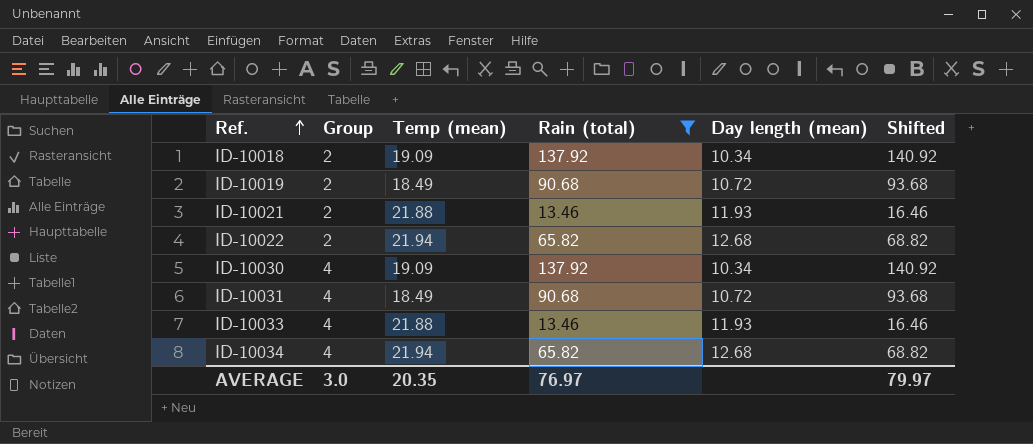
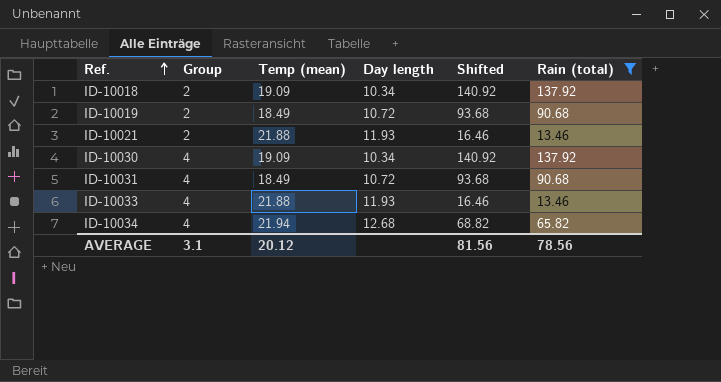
column name: Day length (mean) -> Day length
column Rain (total) | position: 4 -> 6
row ID-10022: 2 | 21.94 | 65.82 | 12.68 | 68.82 -> none
AVERAGE | Group: 3.0 -> 3.1
AVERAGE | Temp (mean): 20.35 -> 20.12
AVERAGE | Shifted: 79.97 -> 81.56
AVERAGE | Rain (total): 76.97 -> 78.56

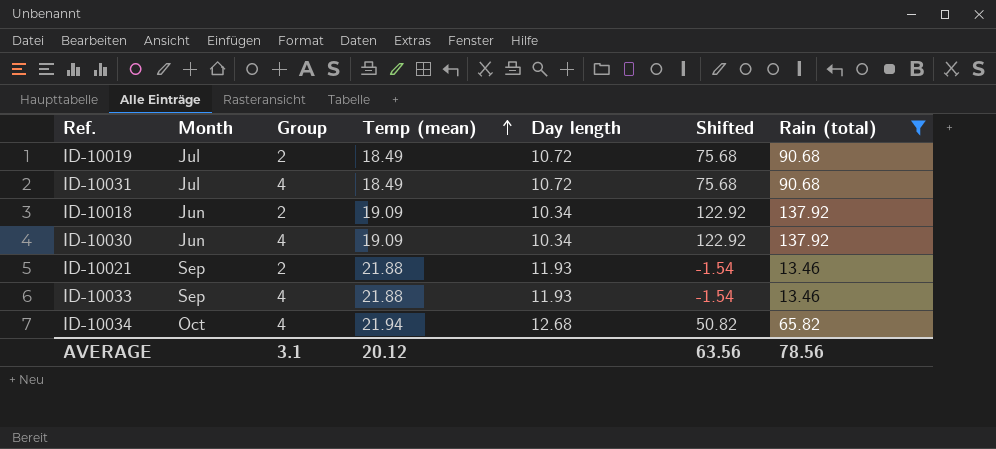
row order: Ref. ascending -> Temp (mean) ascending
column Month | position: none -> 2
column Shifted | formula: [Rain (total)] + 3 -> [Rain (total)] - 15
AVERAGE | Shifted: 81.56 -> 63.56

